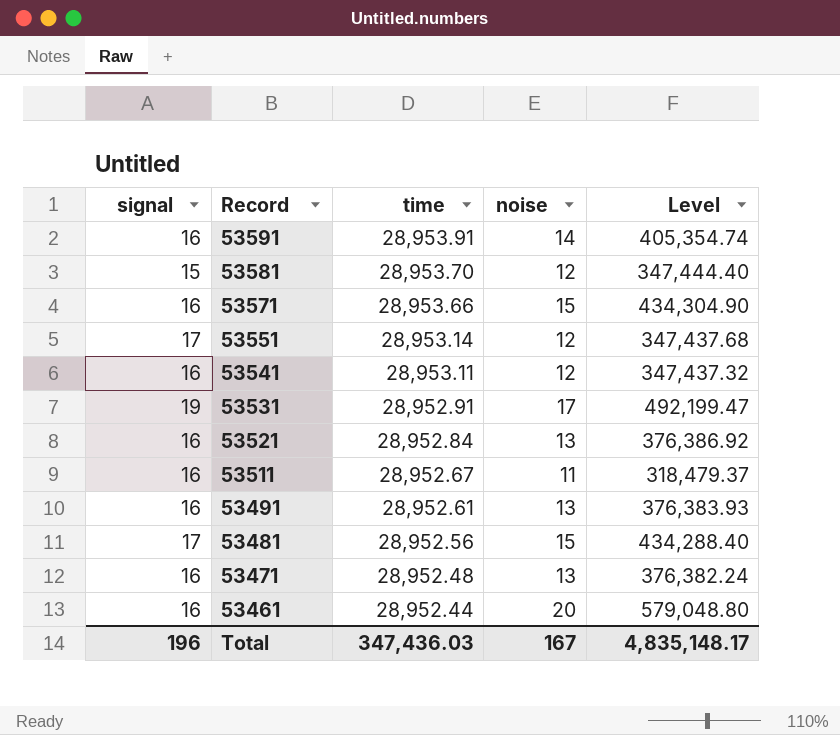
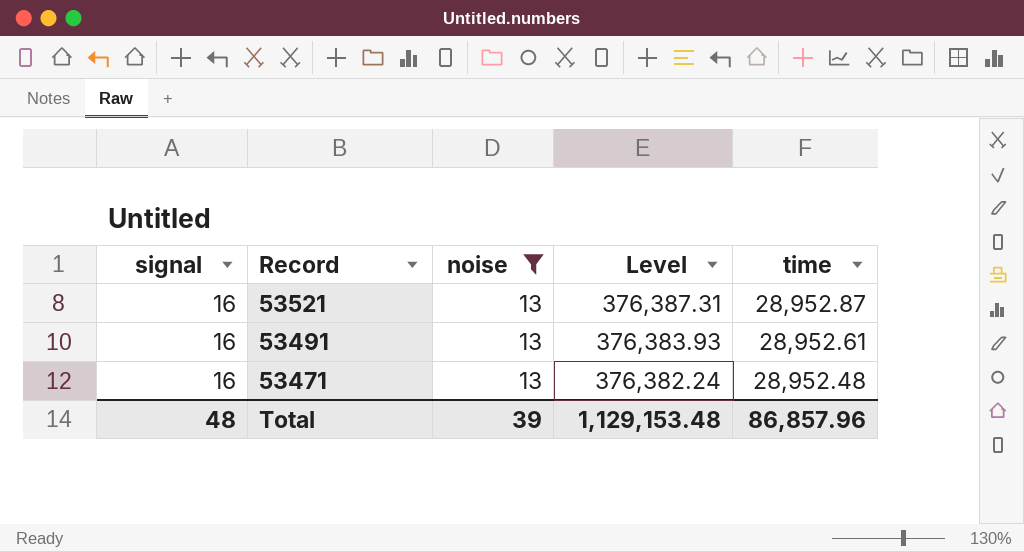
filter: none -> noise = 13
column time | position: 3 -> 5
53521 | Level: 376,386.92 -> 376,387.31
53521 | time: 28,952.84 -> 28,952.87
Total | signal: 196 -> 48
Total | noise: 167 -> 39
Total | Level: 4,835,148.17 -> 1,129,153.48
Total | time: 347,436.03 -> 86,857.96

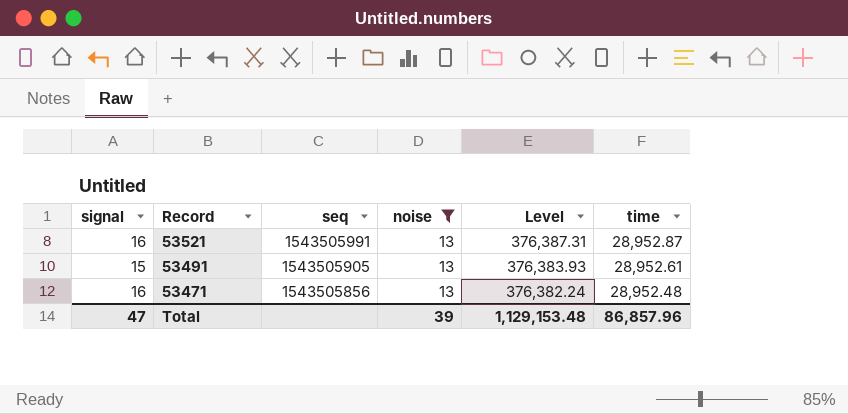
column seq | position: none -> 3
53491 | signal: 16 -> 15
Total | signal: 48 -> 47

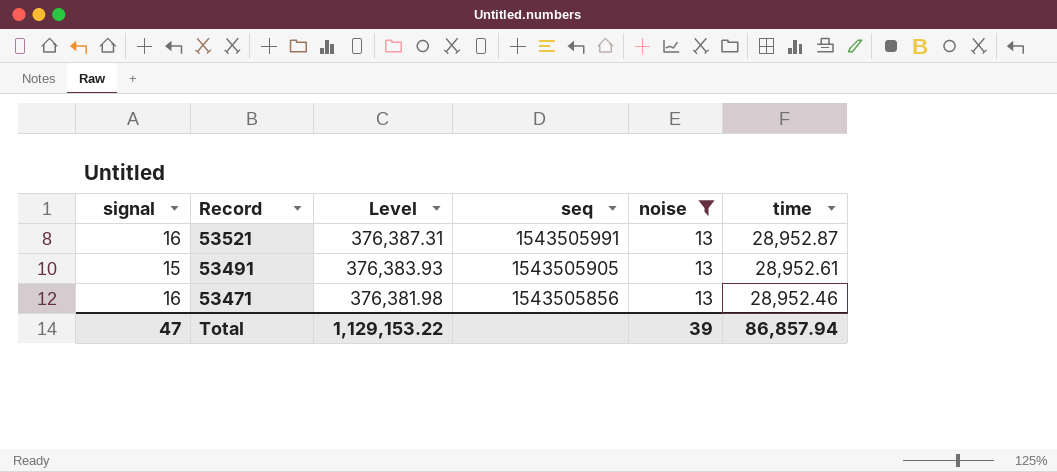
column Level | position: 5 -> 3
53471 | Level: 376,382.24 -> 376,381.98
53471 | time: 28,952.48 -> 28,952.46
Total | Level: 1,129,153.48 -> 1,129,153.22
Total | time: 86,857.96 -> 86,857.94

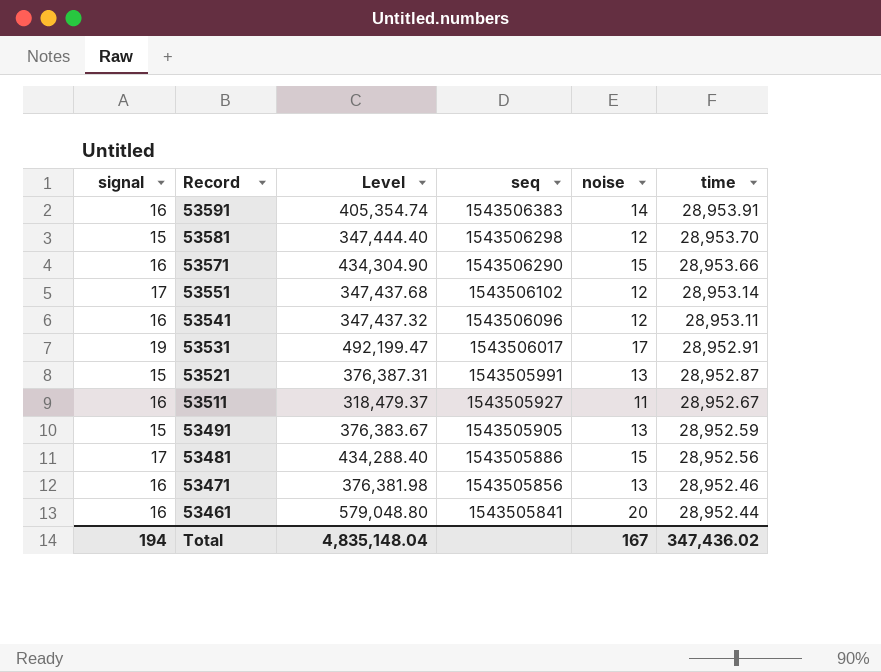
filter: noise = 13 -> none
53521 | signal: 16 -> 15
53491 | Level: 376,383.93 -> 376,383.67
53491 | time: 28,952.61 -> 28,952.59
Total | signal: 47 -> 194
Total | Level: 1,129,153.22 -> 4,835,148.04
Total | noise: 39 -> 167
Total | time: 86,857.94 -> 347,436.02

